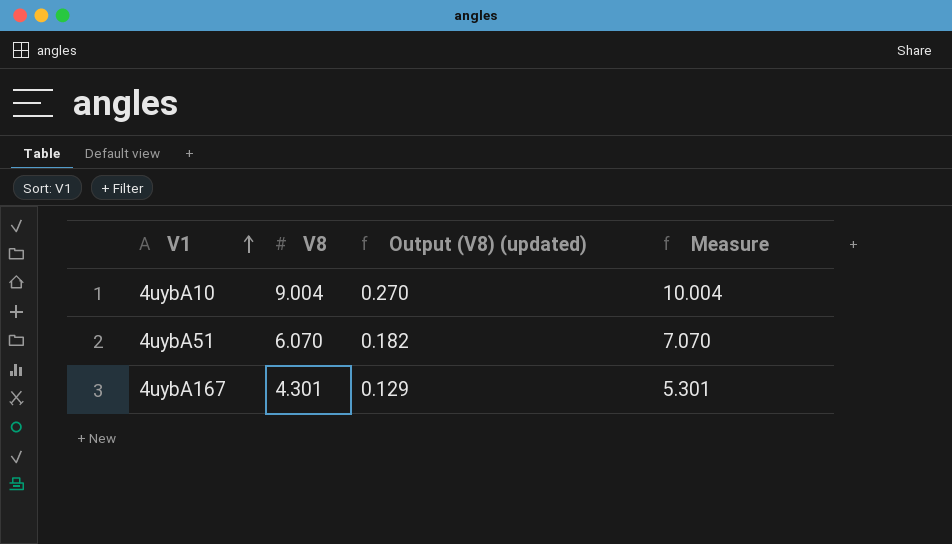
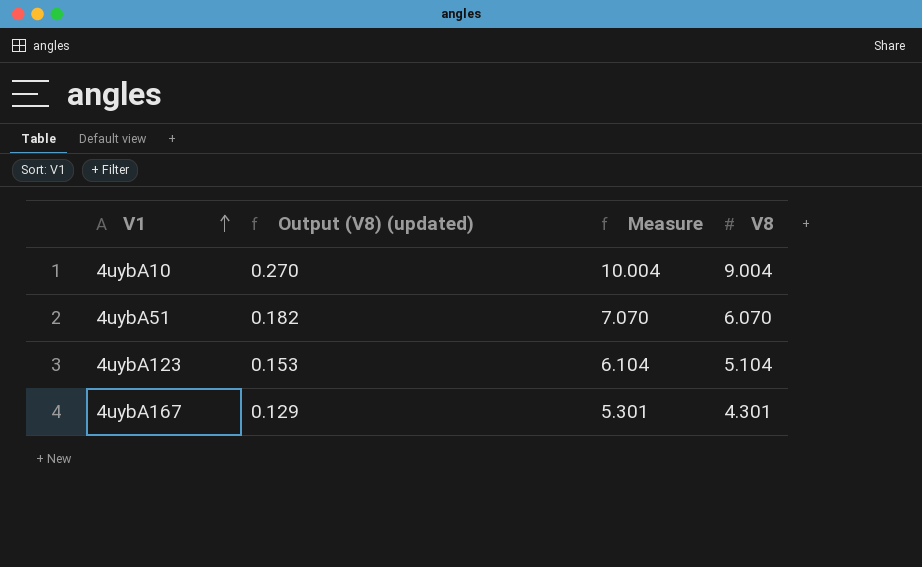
column V8 | position: 2 -> 4
row 4uybA123: none -> 0.153 | 6.104 | 5.104

